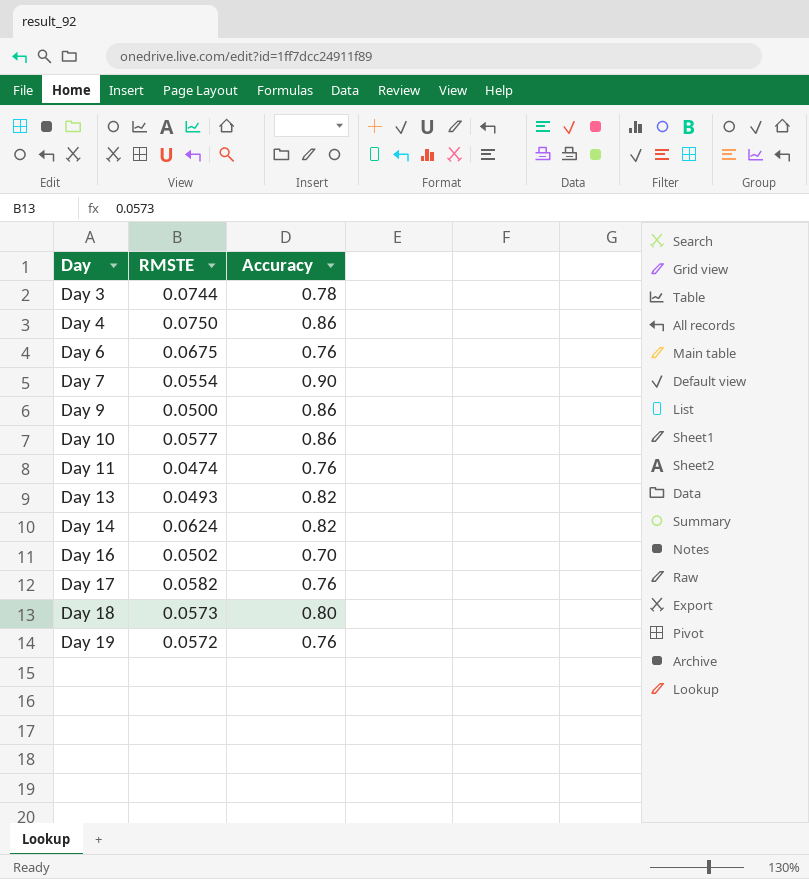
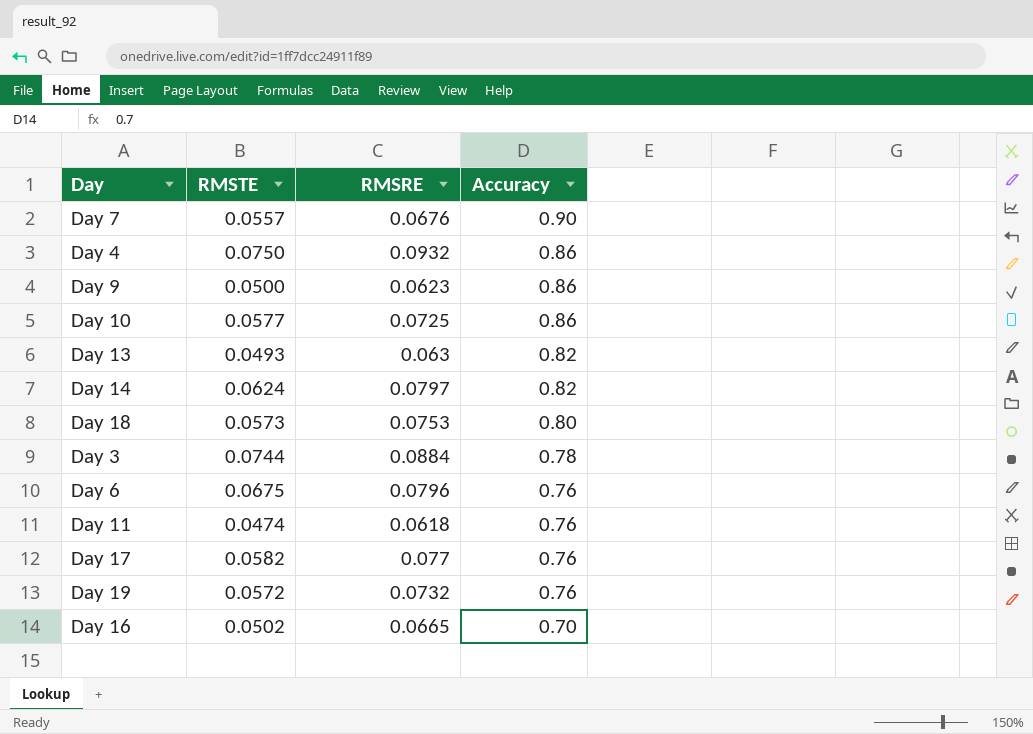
row order: Day ascending -> Accuracy descending
column RMSRE | position: none -> 3
Day 7 | RMSTE: 0.0554 -> 0.0557

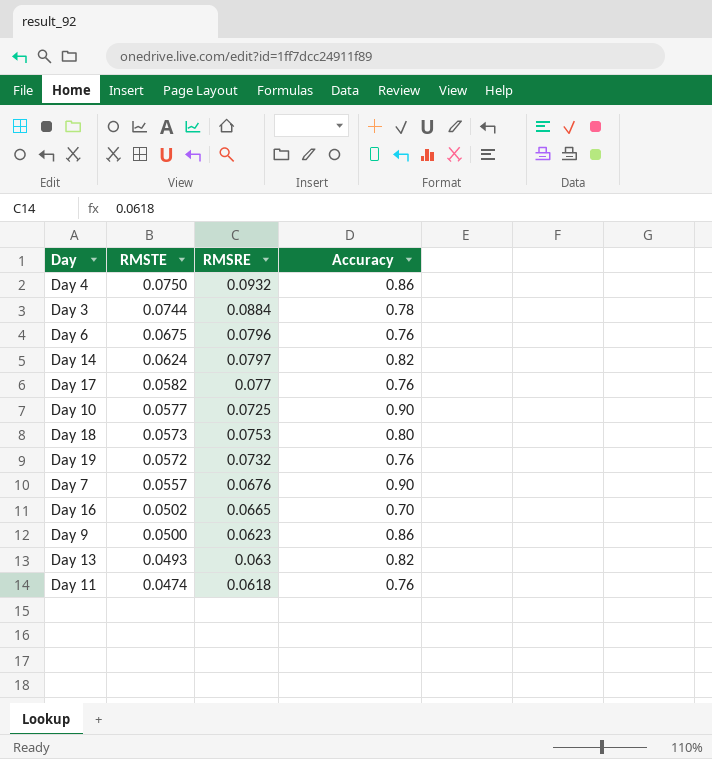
row order: Accuracy descending -> RMSTE descending
Day 10 | Accuracy: 0.86 -> 0.90

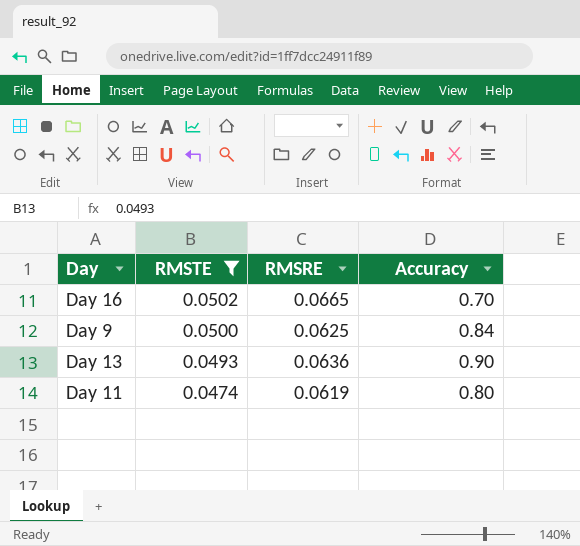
filter: none -> RMSTE <= 0.0502
Day 9 | RMSRE: 0.0623 -> 0.0625
Day 9 | Accuracy: 0.86 -> 0.84
Day 13 | RMSRE: 0.063 -> 0.0636
Day 13 | Accuracy: 0.82 -> 0.90
Day 11 | RMSRE: 0.0618 -> 0.0619
Day 11 | Accuracy: 0.76 -> 0.80

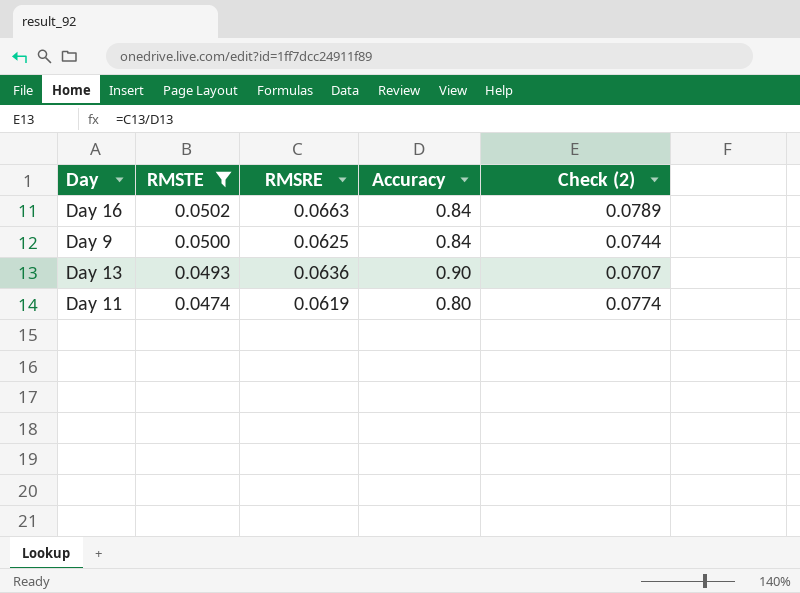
column Check (2) | formula: none -> [RMSRE] / [Accuracy]
Day 16 | RMSRE: 0.0665 -> 0.0663
Day 16 | Accuracy: 0.70 -> 0.84

